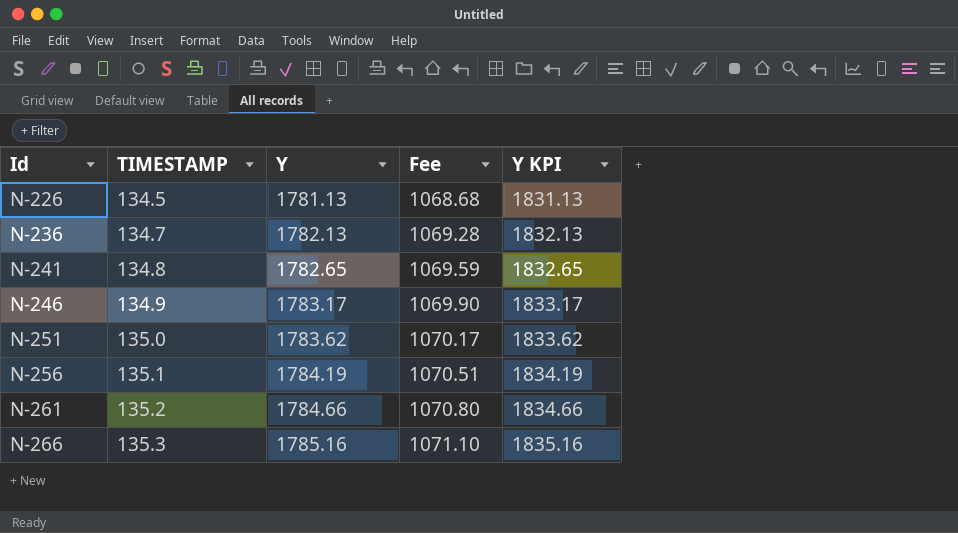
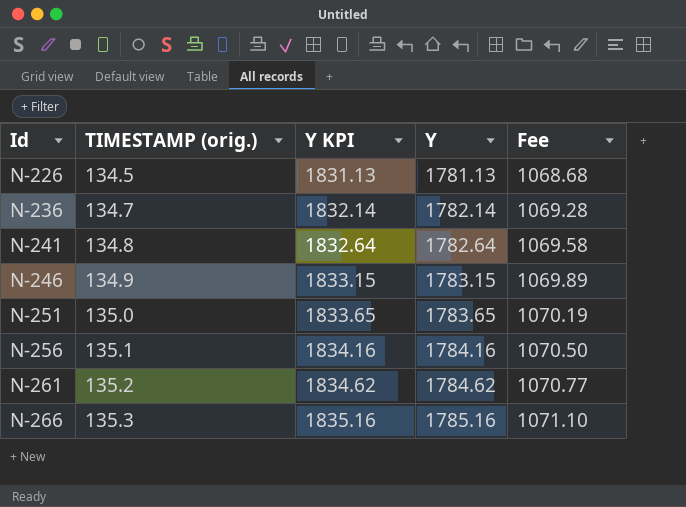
column name: TIMESTAMP -> TIMESTAMP (orig.)
column Y KPI | position: 5 -> 3
N-236 | Y KPI: 1832.13 -> 1832.14
N-236 | Y: 1782.13 -> 1782.14
N-241 | Y KPI: 1832.65 -> 1832.64
N-241 | Y: 1782.65 -> 1782.64
N-241 | Fee: 1069.59 -> 1069.58
N-246 | Y KPI: 1833.17 -> 1833.15
N-246 | Y: 1783.17 -> 1783.15
N-246 | Fee: 1069.90 -> 1069.89
N-251 | Y KPI: 1833.62 -> 1833.65
N-251 | Y: 1783.62 -> 1783.65
N-251 | Fee: 1070.17 -> 1070.19
N-256 | Y KPI: 1834.19 -> 1834.16
N-256 | Y: 1784.19 -> 1784.16
N-256 | Fee: 1070.51 -> 1070.50
N-261 | Y KPI: 1834.66 -> 1834.62
N-261 | Y: 1784.66 -> 1784.62
N-261 | Fee: 1070.80 -> 1070.77

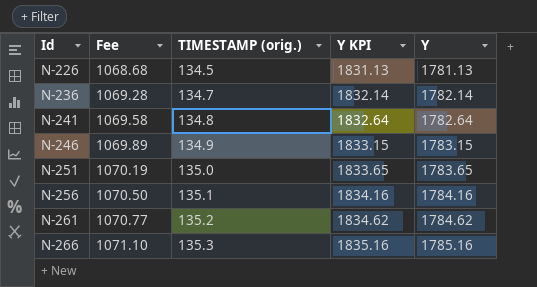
column Fee | position: 5 -> 2

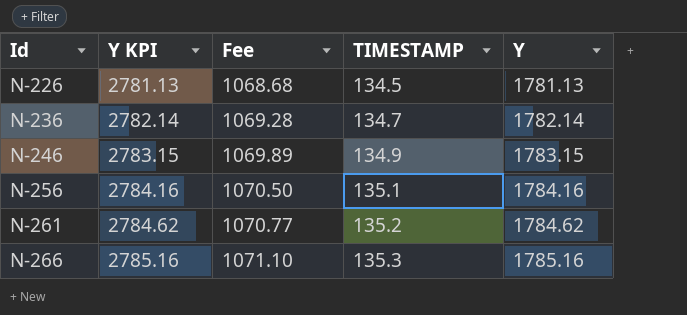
column Y KPI | formula: [Y] + 50 -> [Y] + 1000
column Y KPI | position: 4 -> 2
column name: TIMESTAMP (orig.) -> TIMESTAMP
row N-241: 1069.58 | 134.8 | 1832.64 | 1782.64 -> none
row N-251: 1070.19 | 135.0 | 1833.65 | 1783.65 -> none

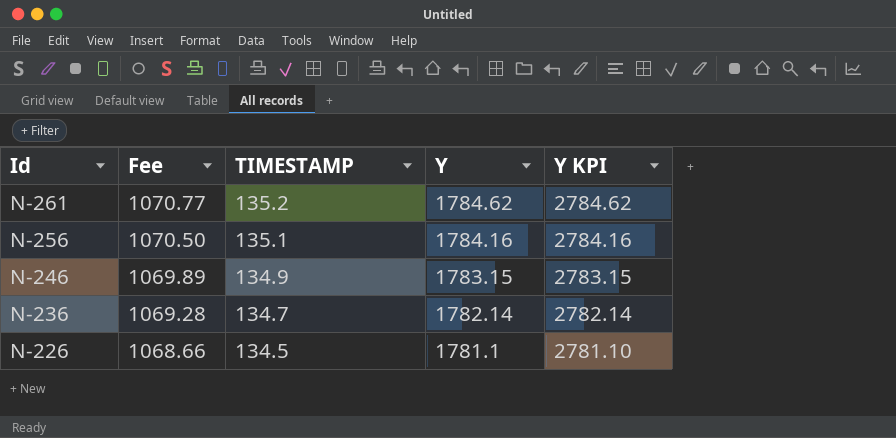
row order: Id ascending -> Id descending
column Y KPI | position: 2 -> 5
row N-266: 2785.16 | 1071.10 | 135.3 | 1785.16 -> none
N-226 | Fee: 1068.68 -> 1068.66
N-226 | Y: 1781.13 -> 1781.1
N-226 | Y KPI: 2781.13 -> 2781.10

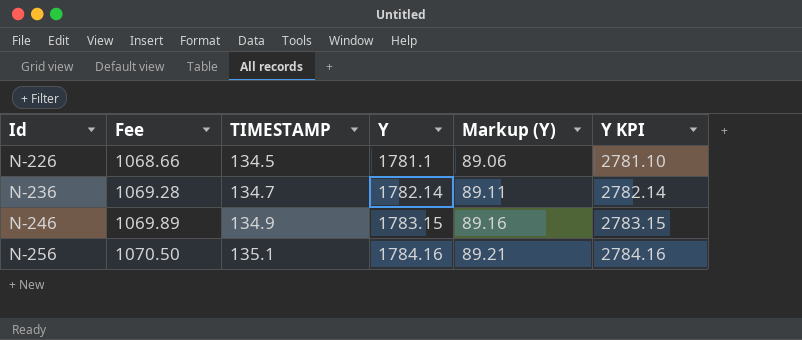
row order: Id descending -> Id ascending
column Markup (Y) | formula: none -> [Y] * 0.05
row N-261: 1070.77 | 135.2 | 1784.62 | 2784.62 -> none

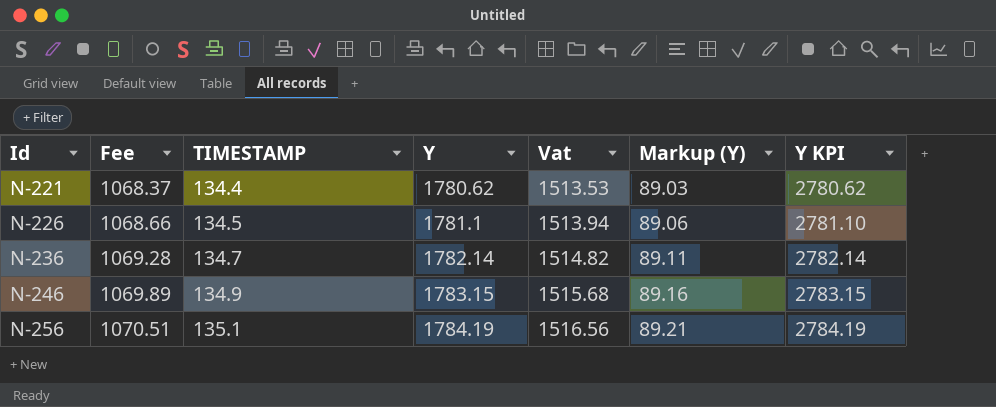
column Vat | formula: none -> [Y] * 0.85
row N-221: none -> 1068.37 | 134.4 | 1780.62 | 1513.53 | 89.03 | 2780.62
N-256 | Fee: 1070.50 -> 1070.51
N-256 | Y: 1784.16 -> 1784.19
N-256 | Y KPI: 2784.16 -> 2784.19

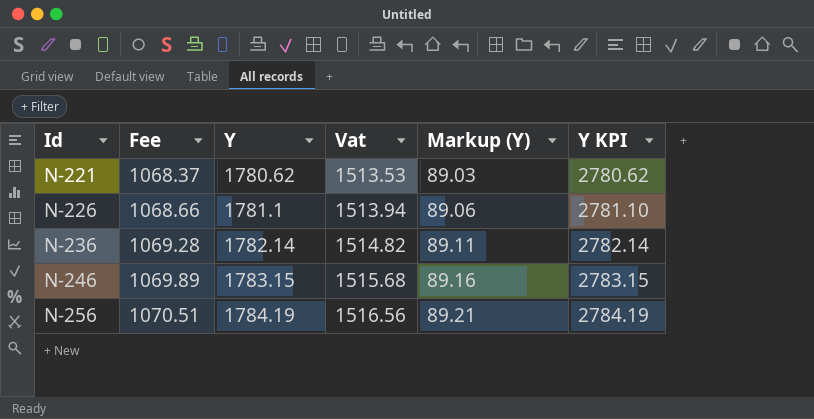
column TIMESTAMP | position: 3 -> none

